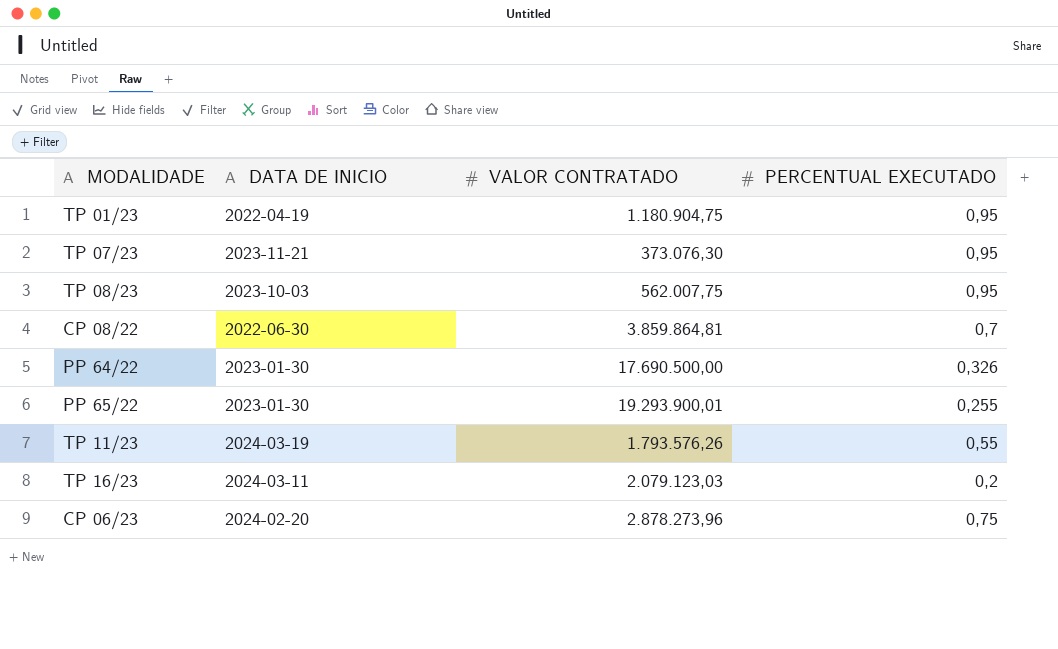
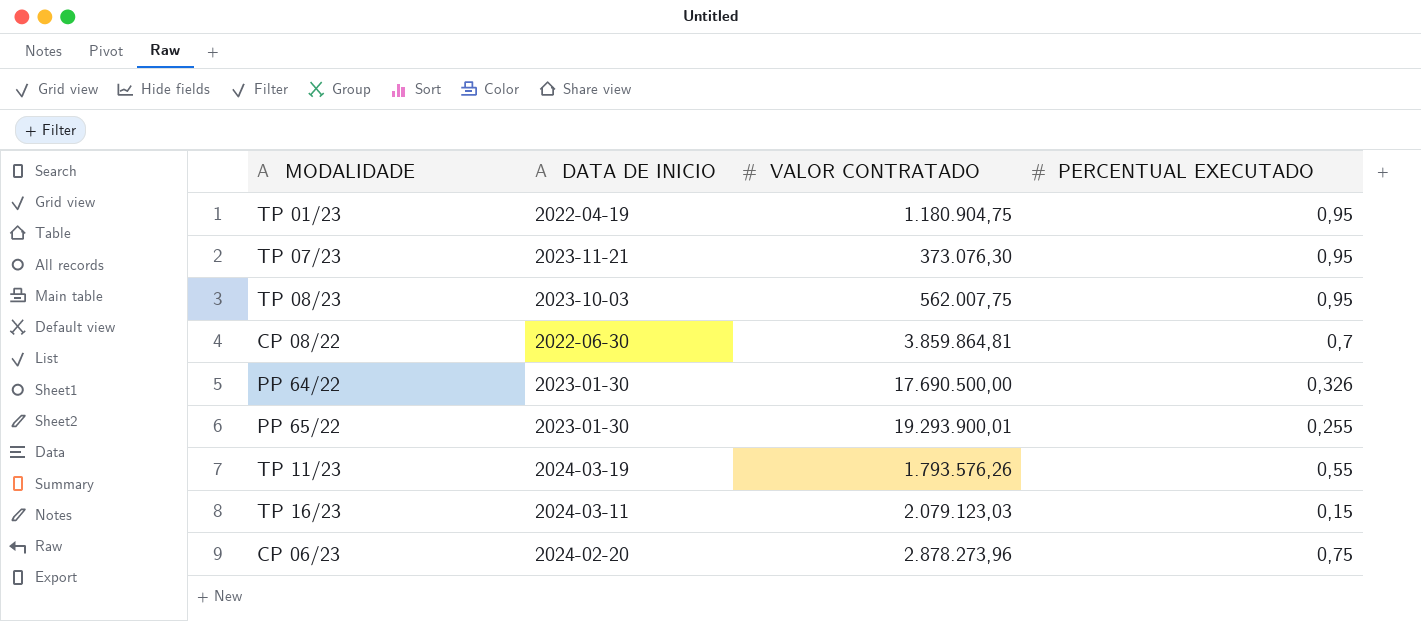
TP 16/23 | PERCENTUAL EXECUTADO: 0,2 -> 0,15

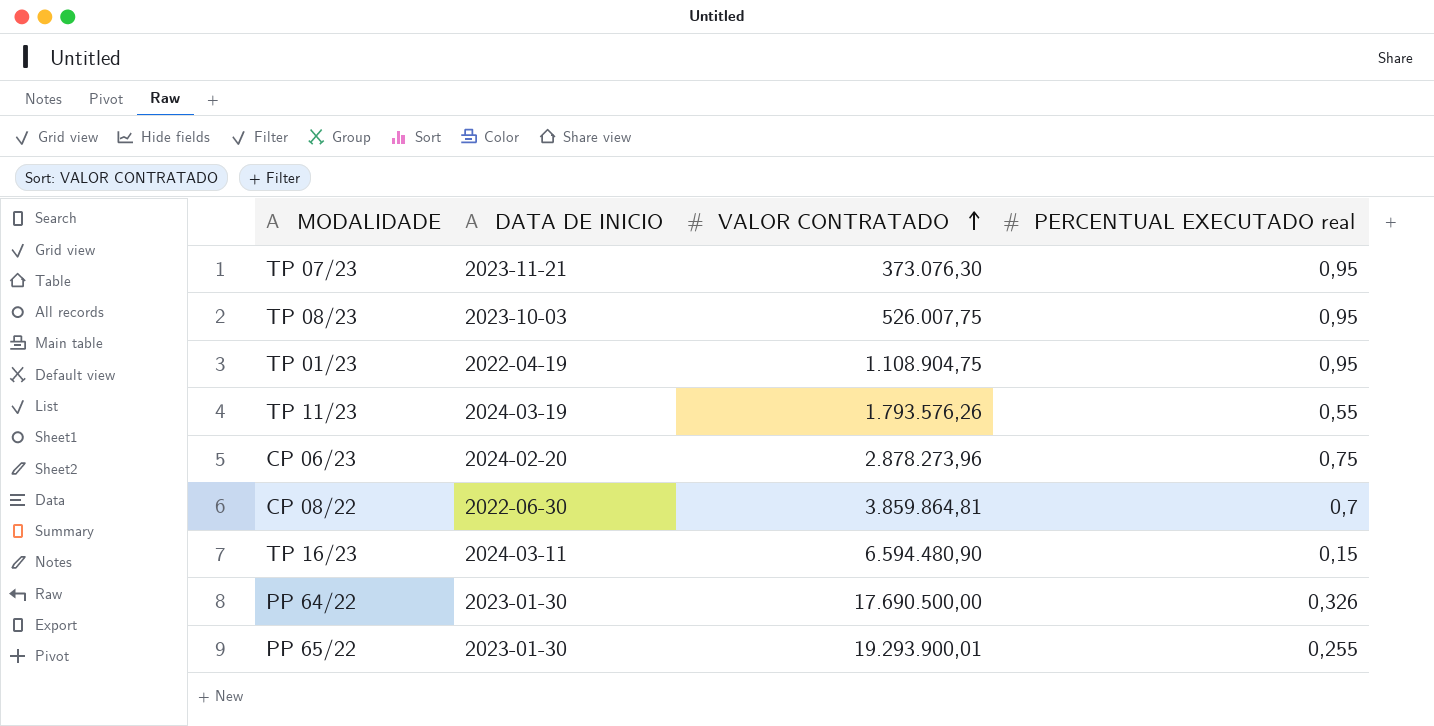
row order: none -> VALOR CONTRATADO ascending
column name: PERCENTUAL EXECUTADO -> PERCENTUAL EXECUTADO real
TP 08/23 | VALOR CONTRATADO: 562.007,75 -> 526.007,75
TP 01/23 | VALOR CONTRATADO: 1.180.904,75 -> 1.108.904,75
TP 16/23 | VALOR CONTRATADO: 2.079.123,03 -> 6.594.480,90

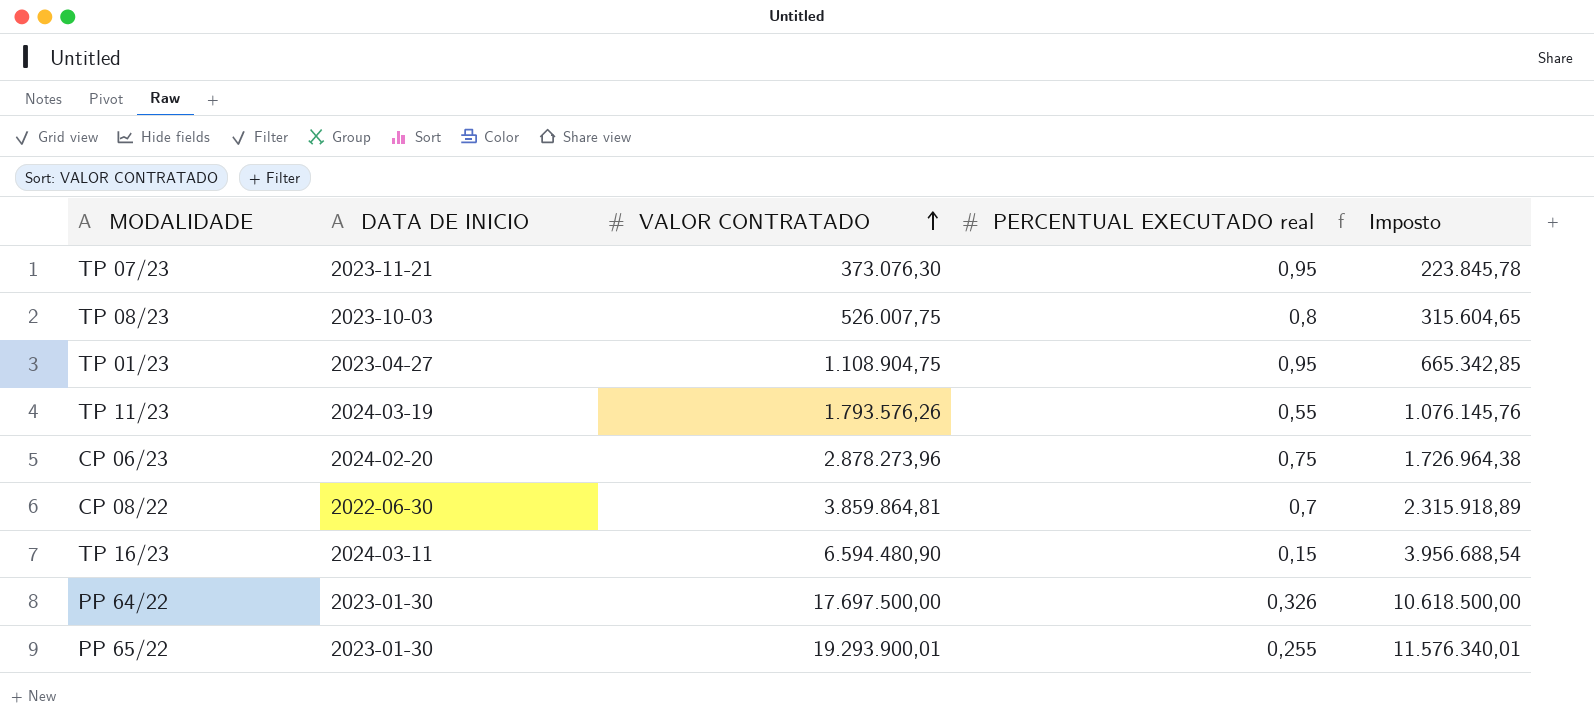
column Imposto | formula: none -> [VALOR CONTRATADO] * 0,6
TP 08/23 | PERCENTUAL EXECUTADO real: 0,95 -> 0,8
TP 01/23 | DATA DE INICIO: 2022-04-19 -> 2023-04-27
PP 64/22 | VALOR CONTRATADO: 17.690.500,00 -> 17.697.500,00

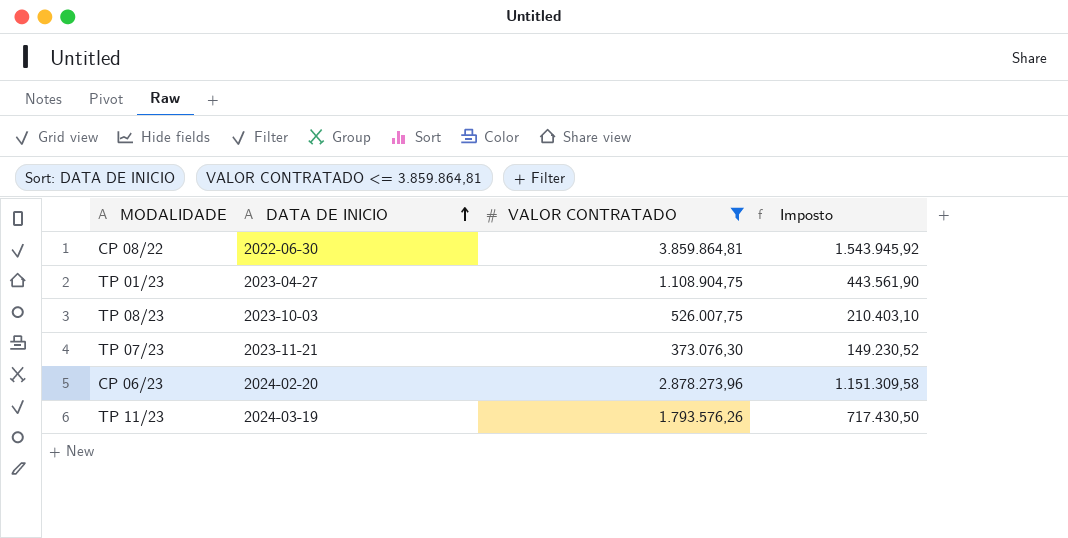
filter: none -> VALOR CONTRATADO <= 3.859.864,81
row order: VALOR CONTRATADO ascending -> DATA DE INICIO ascending
column PERCENTUAL EXECUTADO real | position: 4 -> none
column Imposto | formula: [VALOR CONTRATADO] * 0,6 -> [VALOR CONTRATADO] * 0,4

